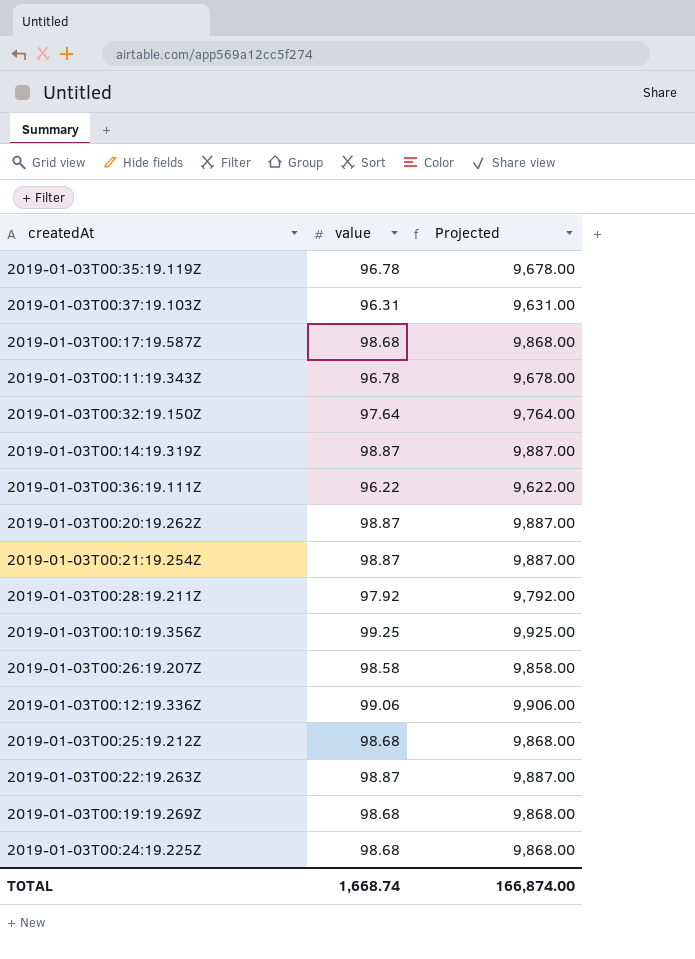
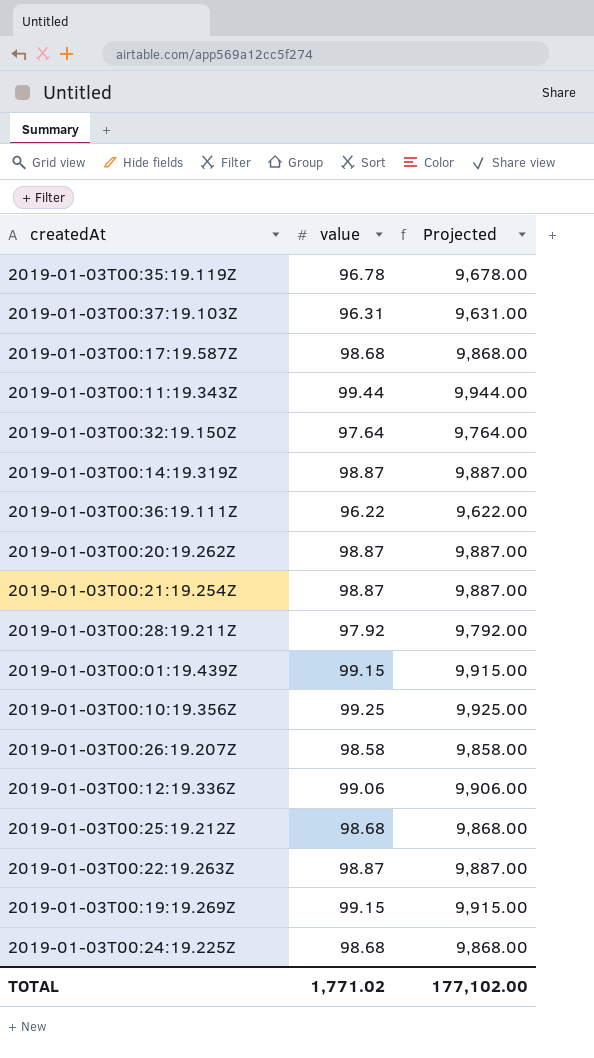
2019-01-03T00:11:19.343Z | value: 96.78 -> 99.44
2019-01-03T00:11:19.343Z | Projected: 9,678.00 -> 9,944.00
row 2019-01-03T00:01:19.439Z: none -> 99.15 | 9,915.00
2019-01-03T00:19:19.269Z | value: 98.68 -> 99.15
2019-01-03T00:19:19.269Z | Projected: 9,868.00 -> 9,915.00
TOTAL | value: 1,668.74 -> 1,771.02
TOTAL | Projected: 166,874.00 -> 177,102.00

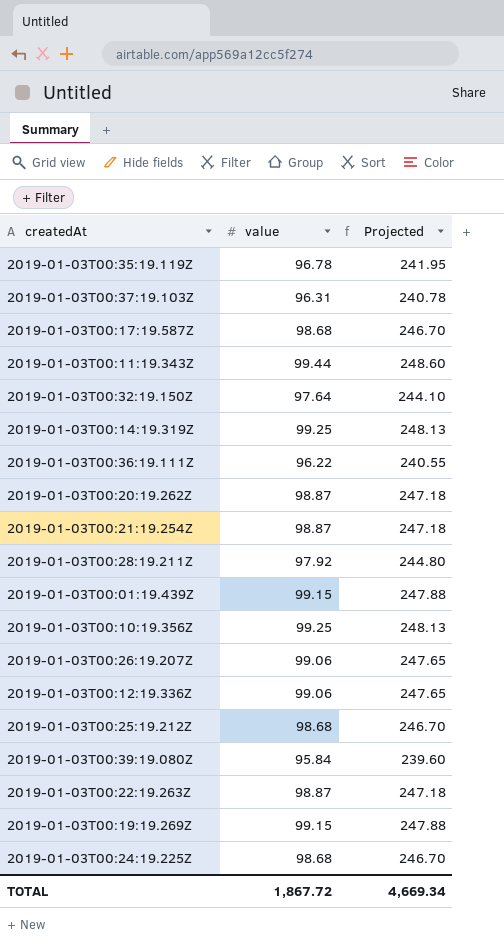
column Projected | formula: [value] * 100 -> [value] * 2.5
2019-01-03T00:14:19.319Z | value: 98.87 -> 99.25
2019-01-03T00:26:19.207Z | value: 98.58 -> 99.06
row 2019-01-03T00:39:19.080Z: none -> 95.84 | 239.60
TOTAL | value: 1,771.02 -> 1,867.72
TOTAL | Projected: 177,102.00 -> 4,669.34

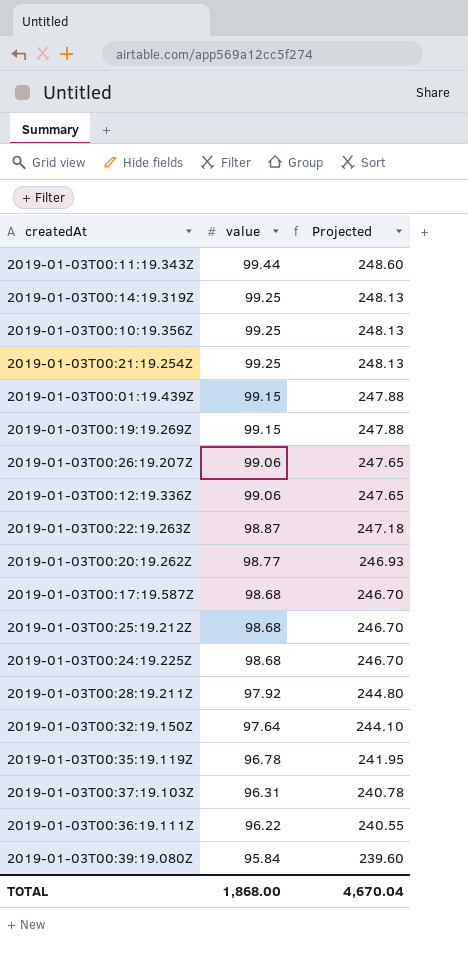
row order: none -> value descending
2019-01-03T00:21:19.254Z | value: 98.87 -> 99.25
2019-01-03T00:21:19.254Z | Projected: 247.18 -> 248.13
2019-01-03T00:20:19.262Z | value: 98.87 -> 98.77
2019-01-03T00:20:19.262Z | Projected: 247.18 -> 246.93
TOTAL | value: 1,867.72 -> 1,868.00
TOTAL | Projected: 4,669.34 -> 4,670.04

